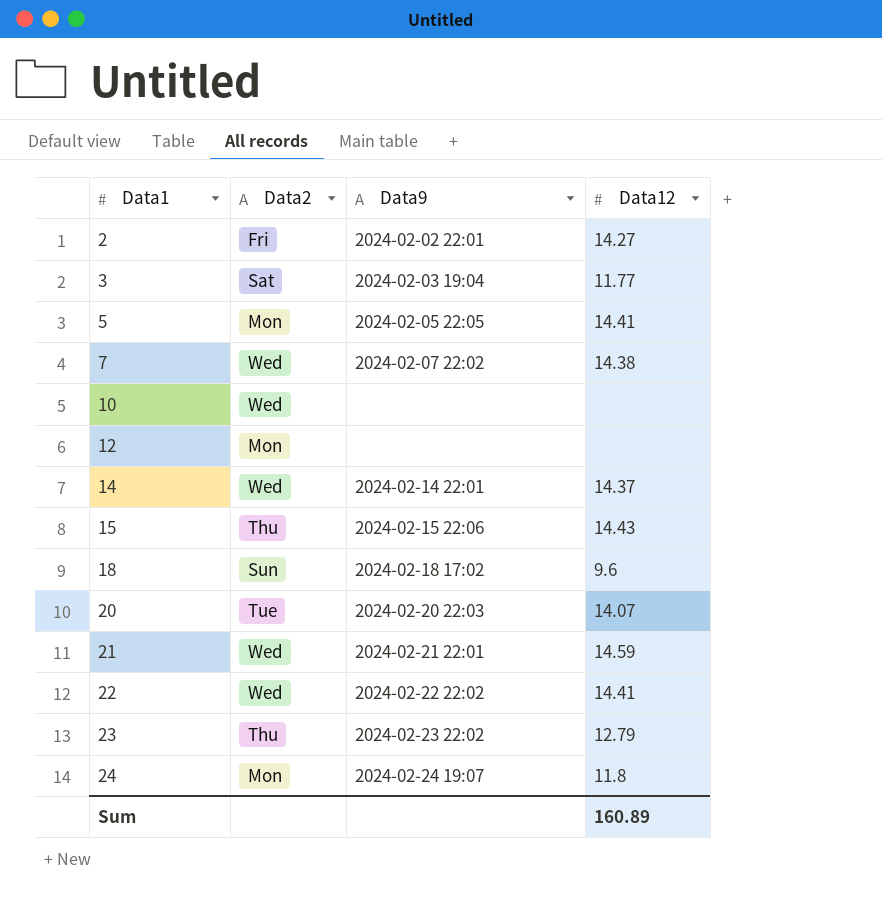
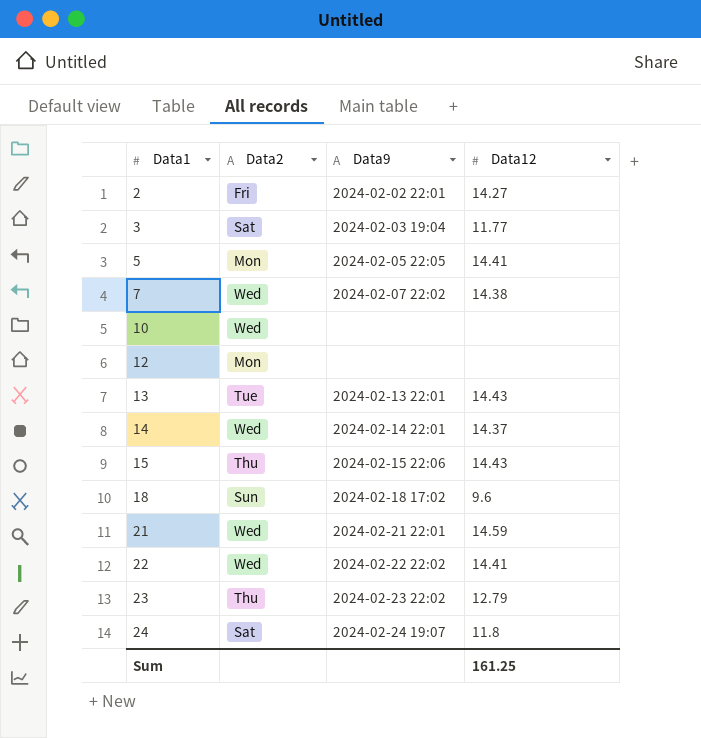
row 20: Tue | 2024-02-20 22:03 | 14.07 -> none
row 13: none -> Tue | 2024-02-13 22:01 | 14.43
24 | Data2: Mon -> Sat
Sum | Data12: 160.89 -> 161.25

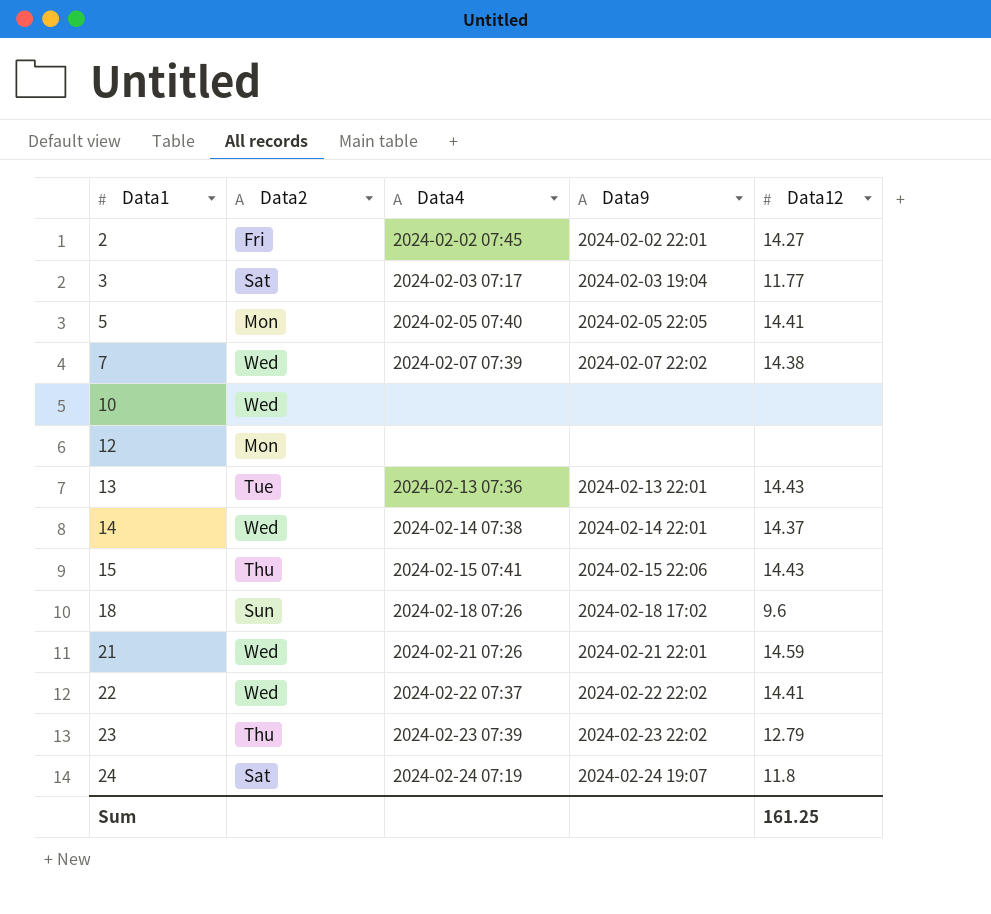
column Data4 | position: none -> 3

